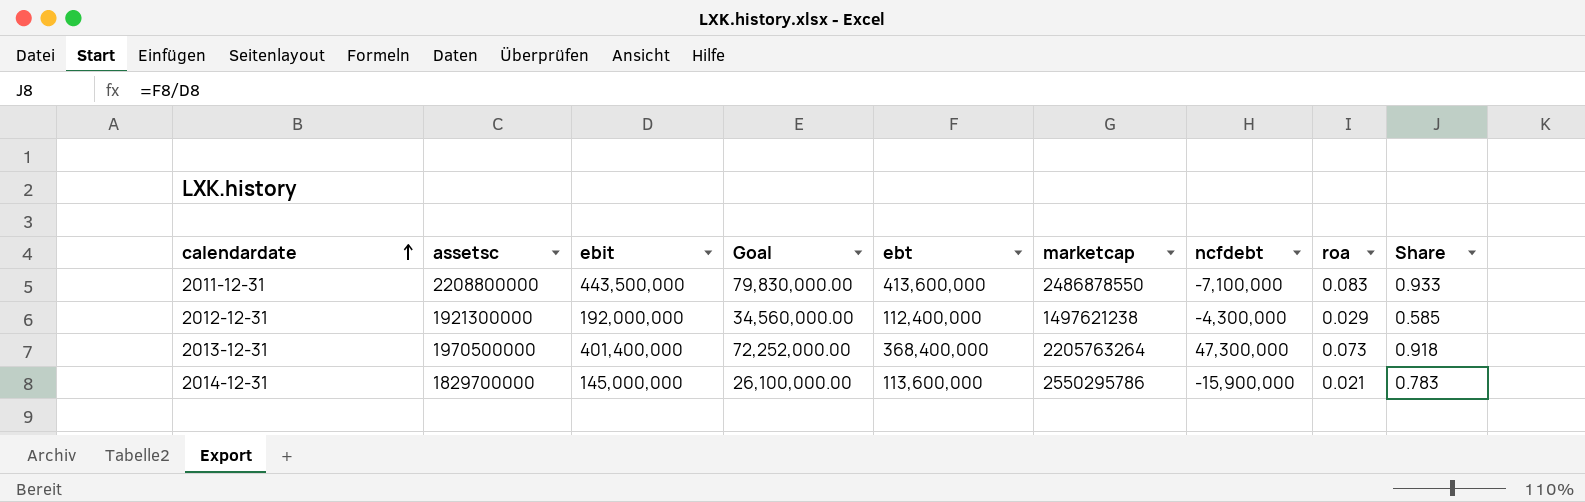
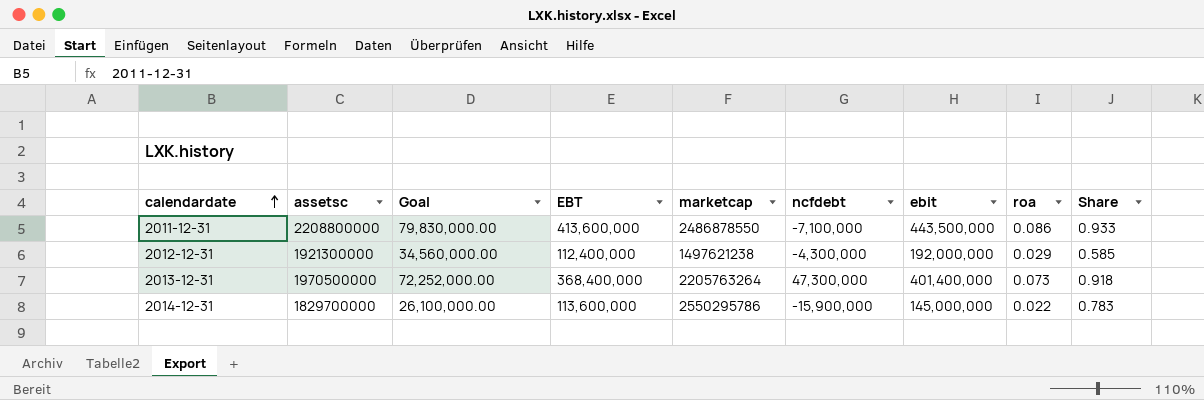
column name: ebt -> EBT
column ebit | position: 3 -> 7
2011-12-31 | roa: 0.083 -> 0.086
2014-12-31 | roa: 0.021 -> 0.022

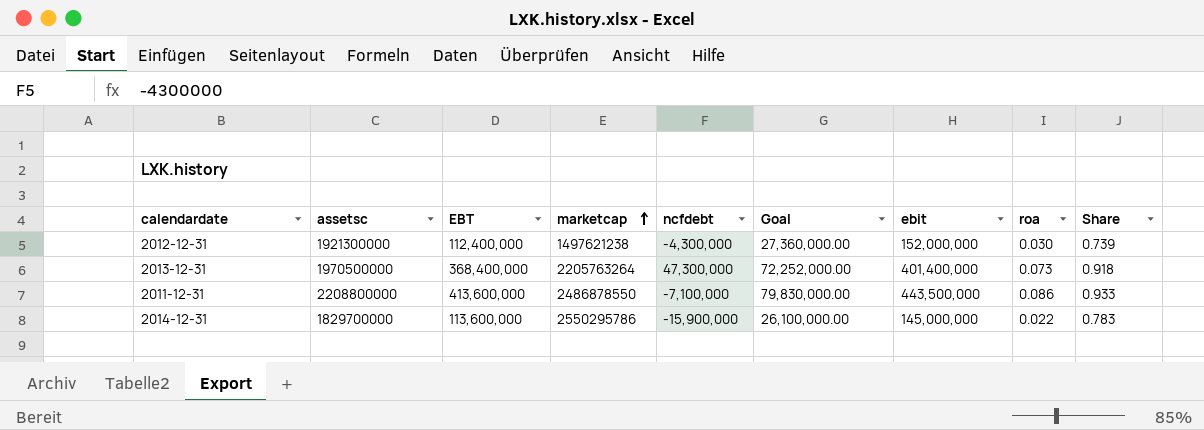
row order: calendardate ascending -> marketcap ascending
column Goal | position: 3 -> 6
2012-12-31 | Goal: 34,560,000.00 -> 27,360,000.00
2012-12-31 | ebit: 192,000,000 -> 152,000,000
2012-12-31 | roa: 0.029 -> 0.030
2012-12-31 | Share: 0.585 -> 0.739

